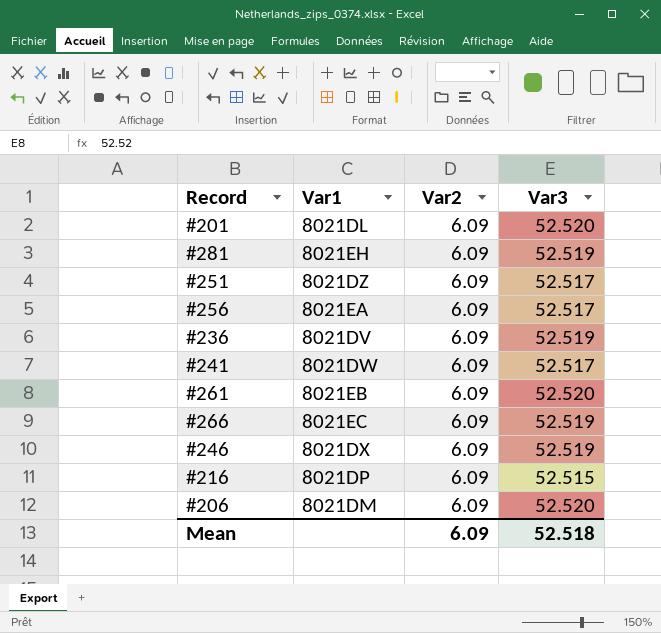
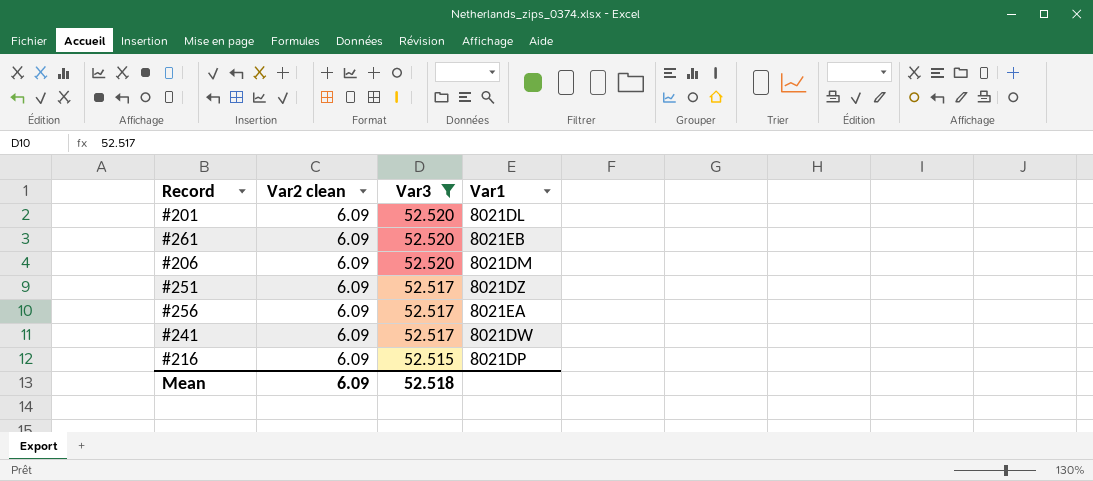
filter: none -> Var3 != 52.519
row order: none -> Var3 descending
column name: Var2 -> Var2 clean
column Var1 | position: 2 -> 4

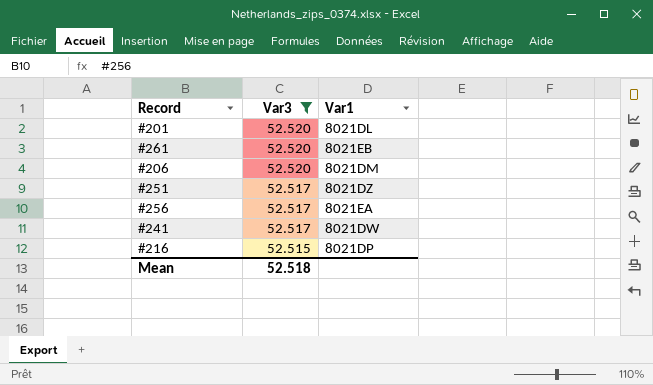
column Var2 clean | position: 2 -> none

